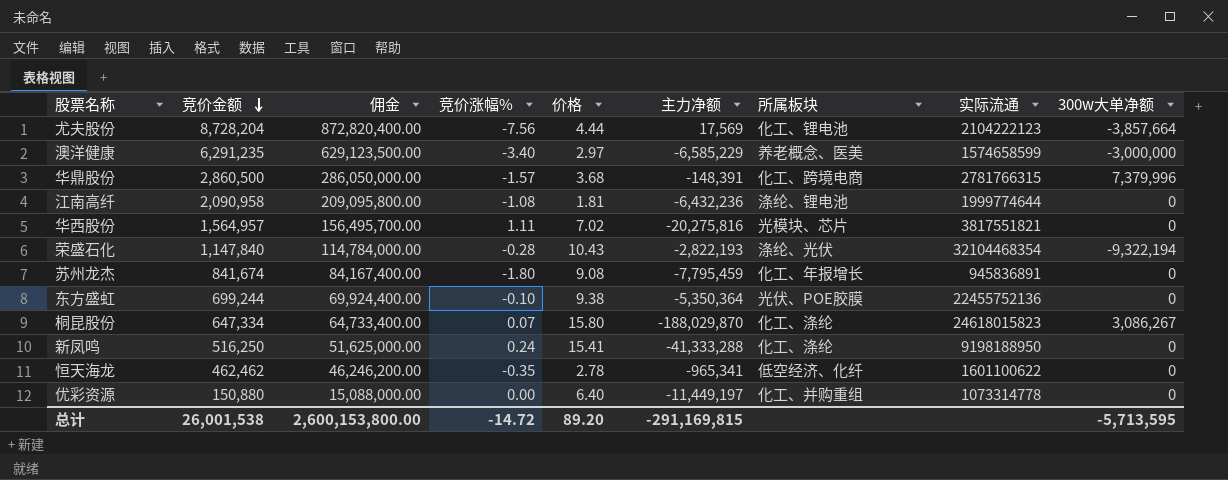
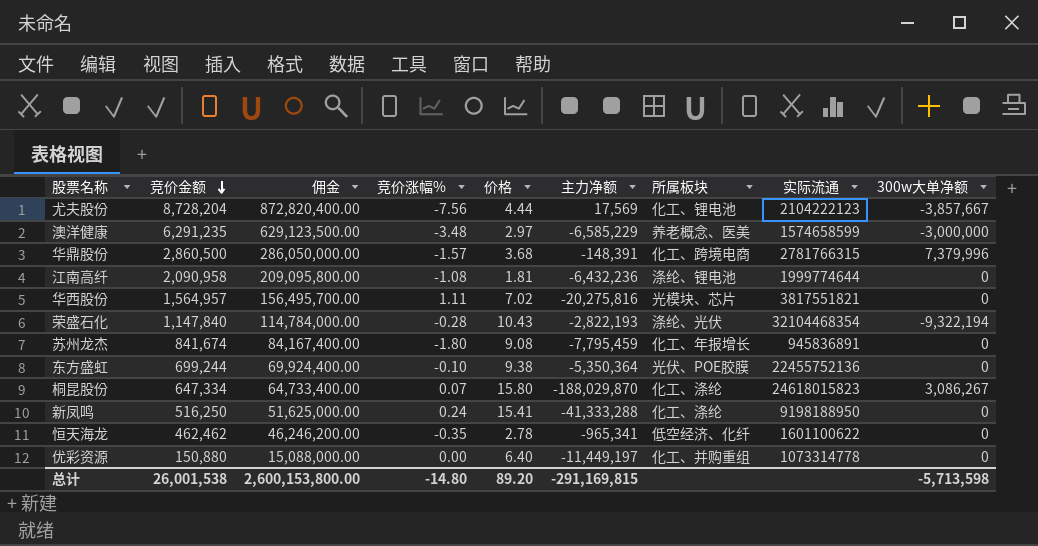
尤夫股份 | 300w大单净额: -3,857,664 -> -3,857,667
澳洋健康 | 竞价涨幅%: -3.40 -> -3.48
总计 | 竞价涨幅%: -14.72 -> -14.80
总计 | 300w大单净额: -5,713,595 -> -5,713,598

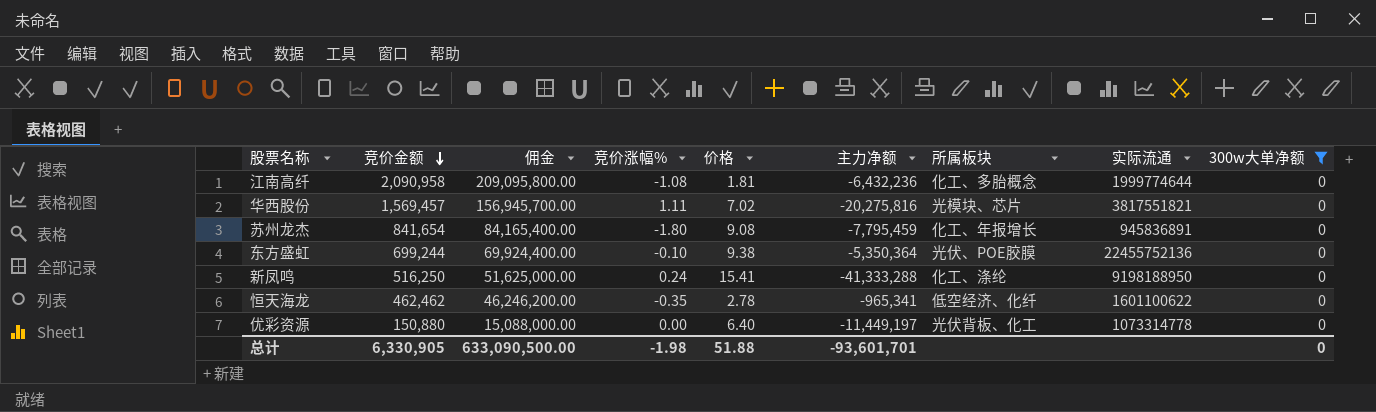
filter: none -> 300w大单净额 = 0
江南高纤 | 所属板块: 涤纶、锂电池 -> 化工、多胎概念
华西股份 | 竞价金额: 1,564,957 -> 1,569,457
华西股份 | 佣金: 156,495,700.00 -> 156,945,700.00
苏州龙杰 | 竞价金额: 841,674 -> 841,654
苏州龙杰 | 佣金: 84,167,400.00 -> 84,165,400.00
优彩资源 | 所属板块: 化工、并购重组 -> 光伏背板、化工
总计 | 竞价金额: 26,001,538 -> 6,330,905
总计 | 佣金: 2,600,153,800.00 -> 633,090,500.00
总计 | 竞价涨幅%: -14.80 -> -1.98
总计 | 价格: 89.20 -> 51.88
总计 | 主力净额: -291,169,815 -> -93,601,701
总计 | 300w大单净额: -5,713,598 -> 0

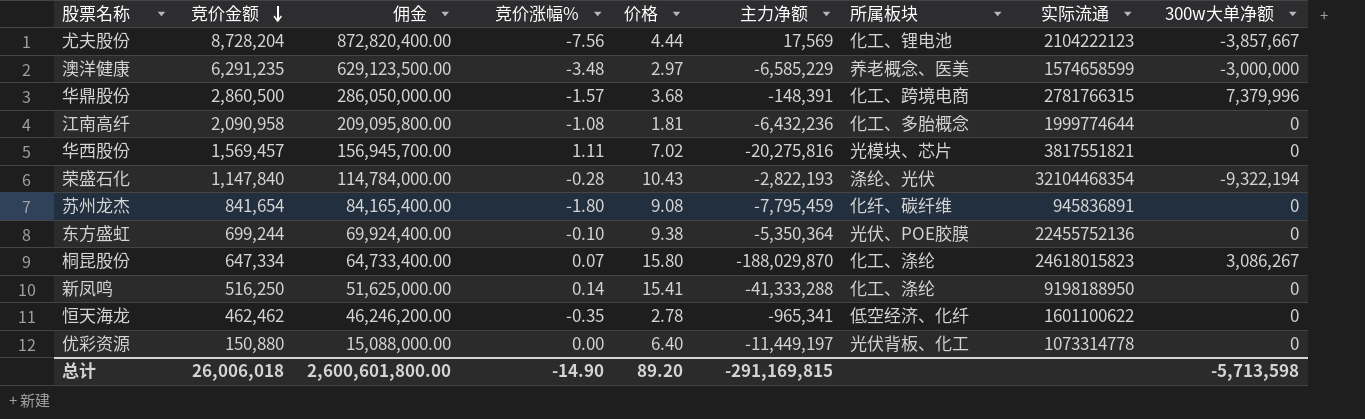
filter: 300w大单净额 = 0 -> none
苏州龙杰 | 所属板块: 化工、年报增长 -> 化纤、碳纤维
新凤鸣 | 竞价涨幅%: 0.24 -> 0.14
总计 | 竞价金额: 6,330,905 -> 26,006,018
总计 | 佣金: 633,090,500.00 -> 2,600,601,800.00
总计 | 竞价涨幅%: -1.98 -> -14.90
总计 | 价格: 51.88 -> 89.20
总计 | 主力净额: -93,601,701 -> -291,169,815
总计 | 300w大单净额: 0 -> -5,713,598

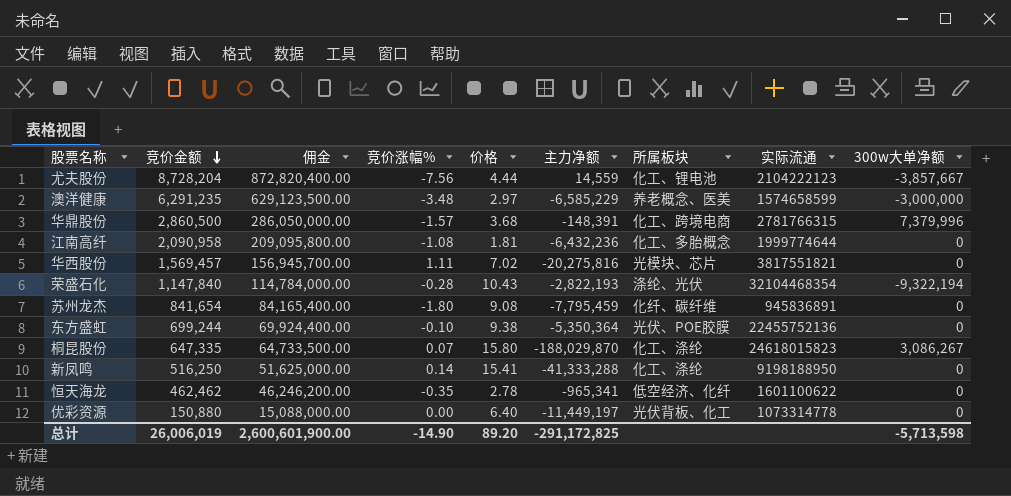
尤夫股份 | 主力净额: 17,569 -> 14,559
桐昆股份 | 竞价金额: 647,334 -> 647,335
桐昆股份 | 佣金: 64,733,400.00 -> 64,733,500.00
总计 | 竞价金额: 26,006,018 -> 26,006,019
总计 | 佣金: 2,600,601,800.00 -> 2,600,601,900.00
总计 | 主力净额: -291,169,815 -> -291,172,825

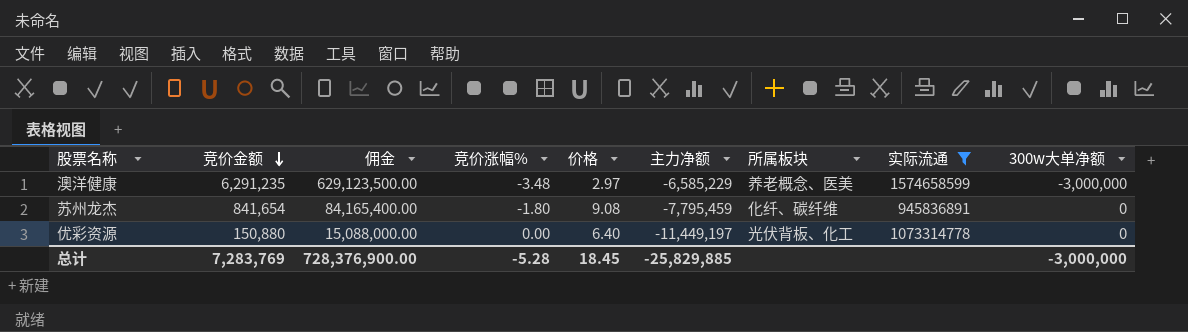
filter: none -> 实际流通 <= 1574658599
总计 | 竞价金额: 26,006,019 -> 7,283,769
总计 | 佣金: 2,600,601,900.00 -> 728,376,900.00
总计 | 竞价涨幅%: -14.90 -> -5.28
总计 | 价格: 89.20 -> 18.45
总计 | 主力净额: -291,172,825 -> -25,829,885
总计 | 300w大单净额: -5,713,598 -> -3,000,000

